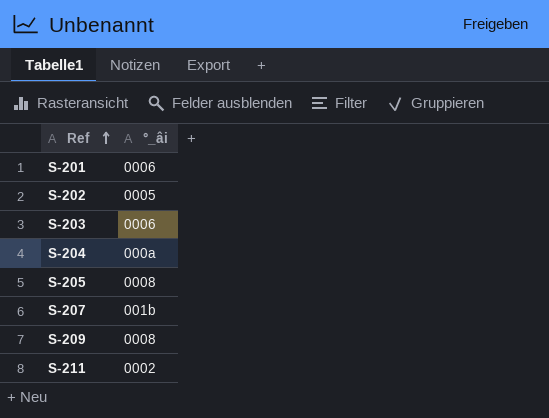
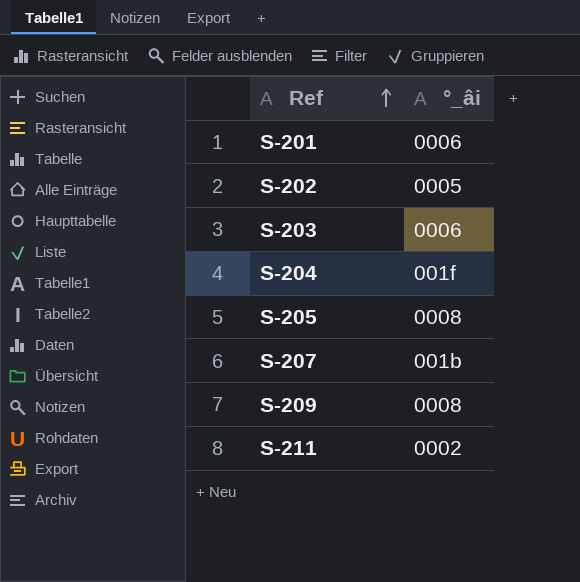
S-204 | °_âi: 000a -> 001f

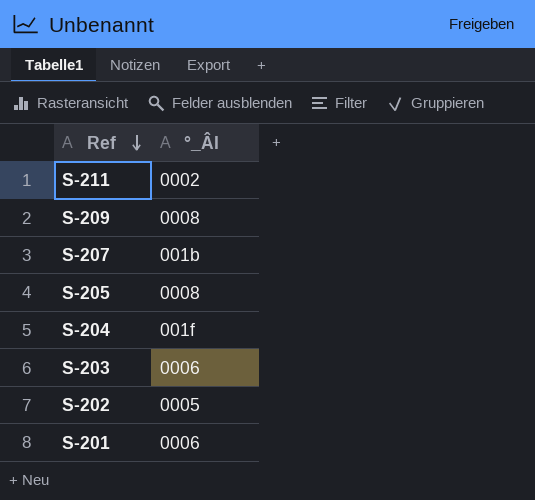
row order: Ref ascending -> Ref descending
column name: °_âi -> °_ÂI

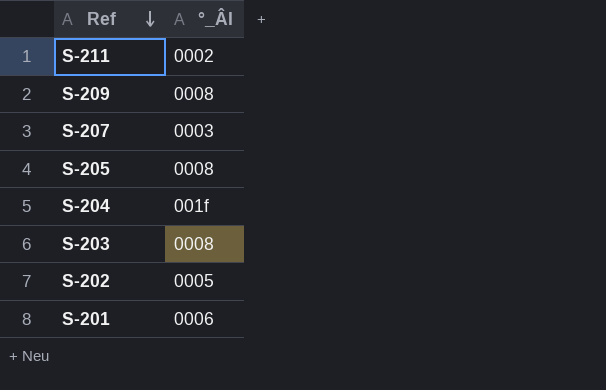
S-207 | °_ÂI: 001b -> 0003
S-203 | °_ÂI: 0006 -> 0008

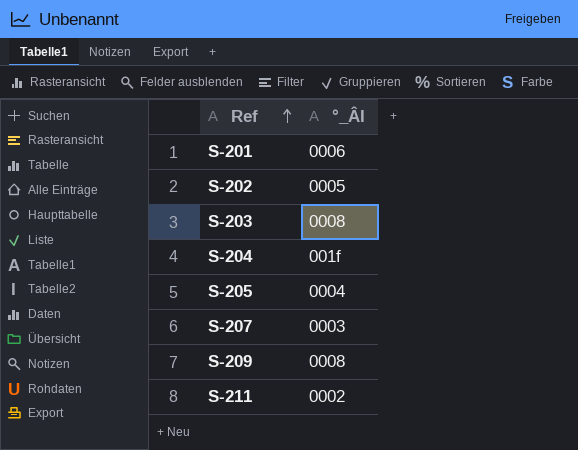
row order: Ref descending -> Ref ascending
S-205 | °_ÂI: 0008 -> 0004

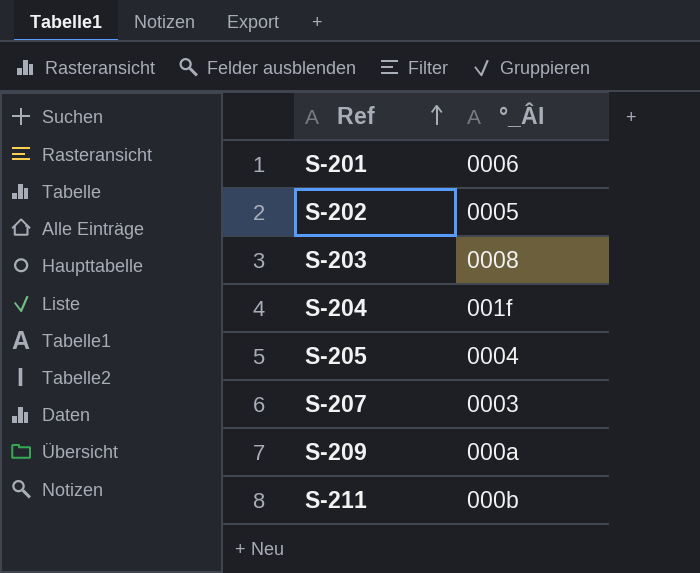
S-209 | °_ÂI: 0008 -> 000a
S-211 | °_ÂI: 0002 -> 000b

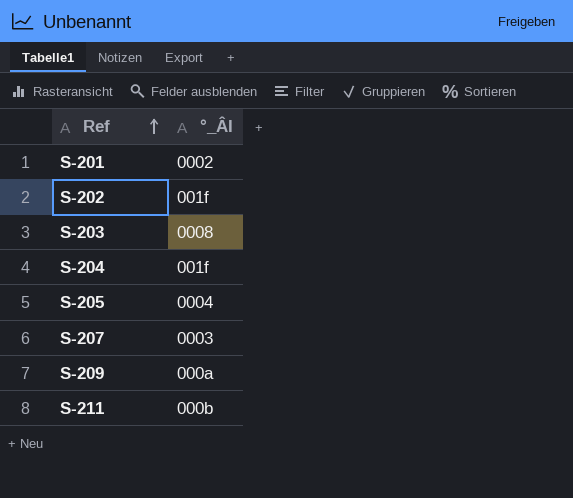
S-201 | °_ÂI: 0006 -> 0002
S-202 | °_ÂI: 0005 -> 001f

